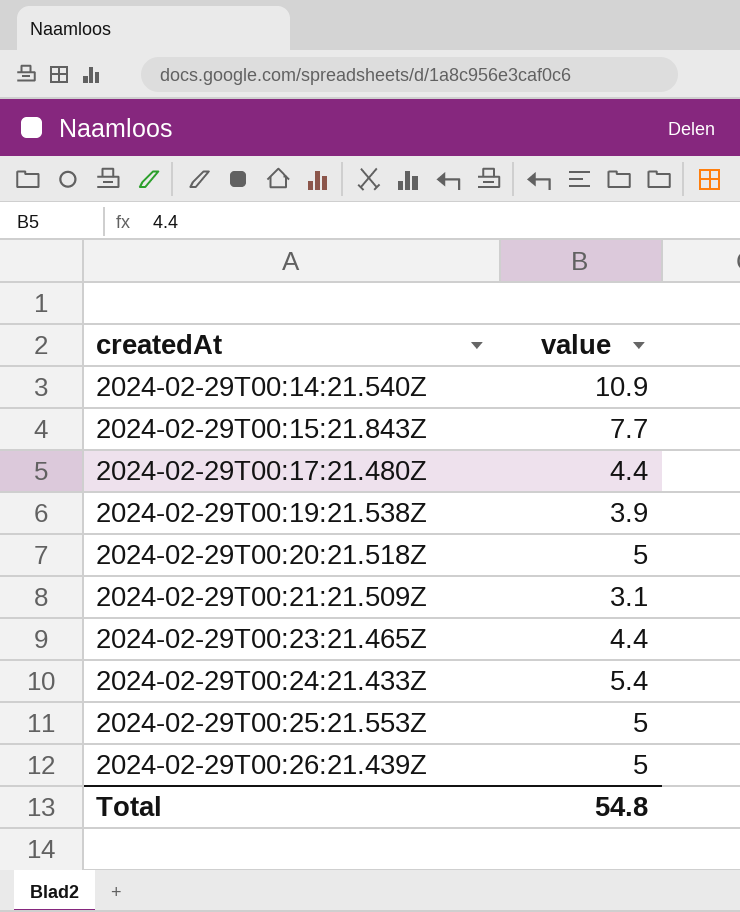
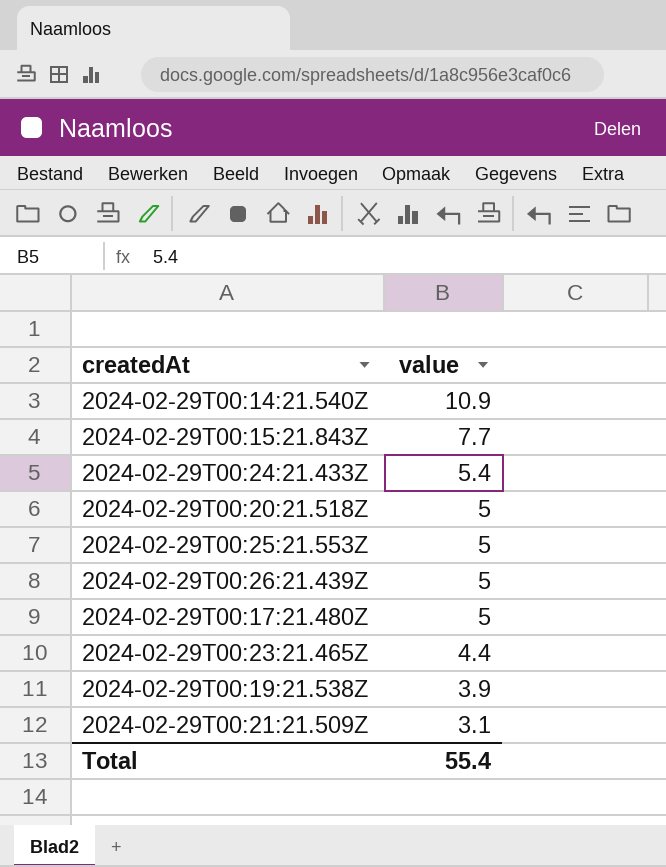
row order: createdAt ascending -> value descending
2024-02-29T00:17:21.480Z | value: 4.4 -> 5
Total | value: 54.8 -> 55.4

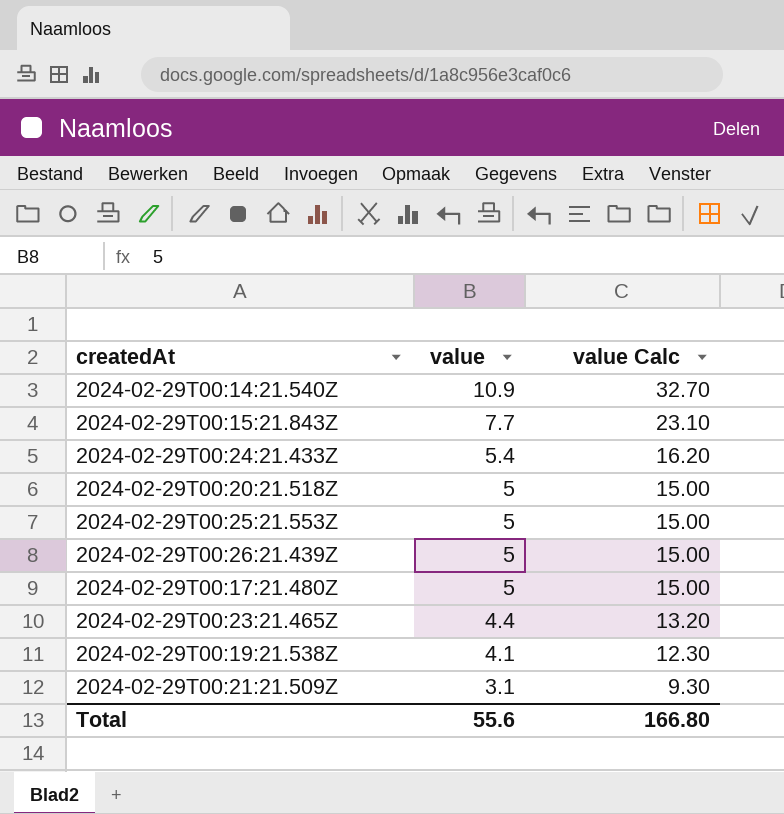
column value Calc | formula: none -> [value] * 3
2024-02-29T00:19:21.538Z | value: 3.9 -> 4.1
Total | value: 55.4 -> 55.6

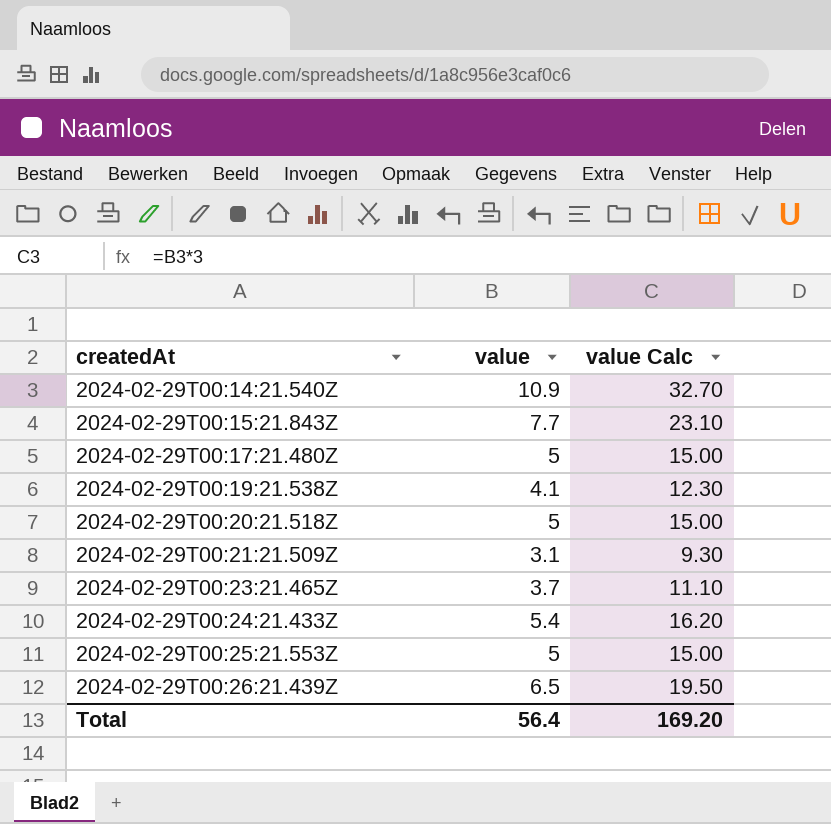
row order: value descending -> createdAt ascending
2024-02-29T00:23:21.465Z | value: 4.4 -> 3.7
2024-02-29T00:23:21.465Z | value Calc: 13.20 -> 11.10
2024-02-29T00:26:21.439Z | value: 5 -> 6.5
2024-02-29T00:26:21.439Z | value Calc: 15.00 -> 19.50
Total | value: 55.6 -> 56.4
Total | value Calc: 166.80 -> 169.20

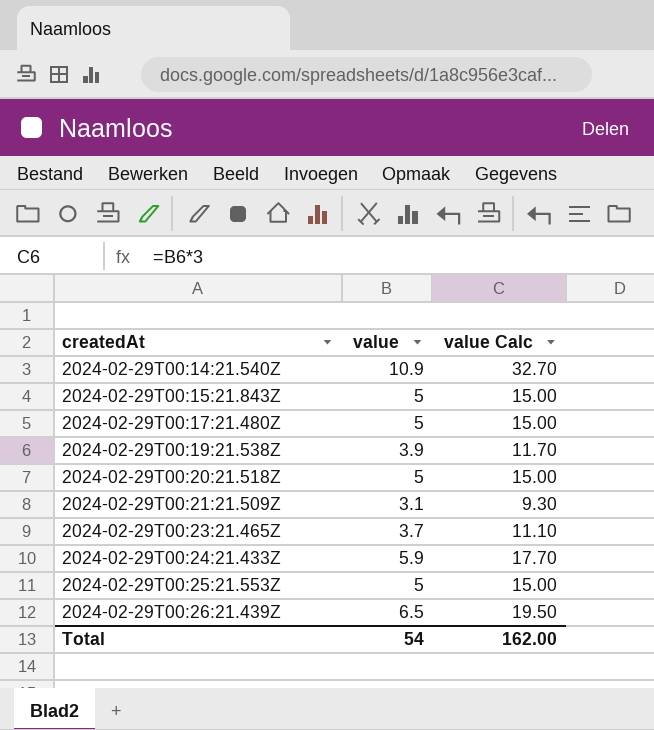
2024-02-29T00:15:21.843Z | value: 7.7 -> 5
2024-02-29T00:15:21.843Z | value Calc: 23.10 -> 15.00
2024-02-29T00:19:21.538Z | value: 4.1 -> 3.9
2024-02-29T00:19:21.538Z | value Calc: 12.30 -> 11.70
2024-02-29T00:24:21.433Z | value: 5.4 -> 5.9
2024-02-29T00:24:21.433Z | value Calc: 16.20 -> 17.70
Total | value: 56.4 -> 54
Total | value Calc: 169.20 -> 162.00

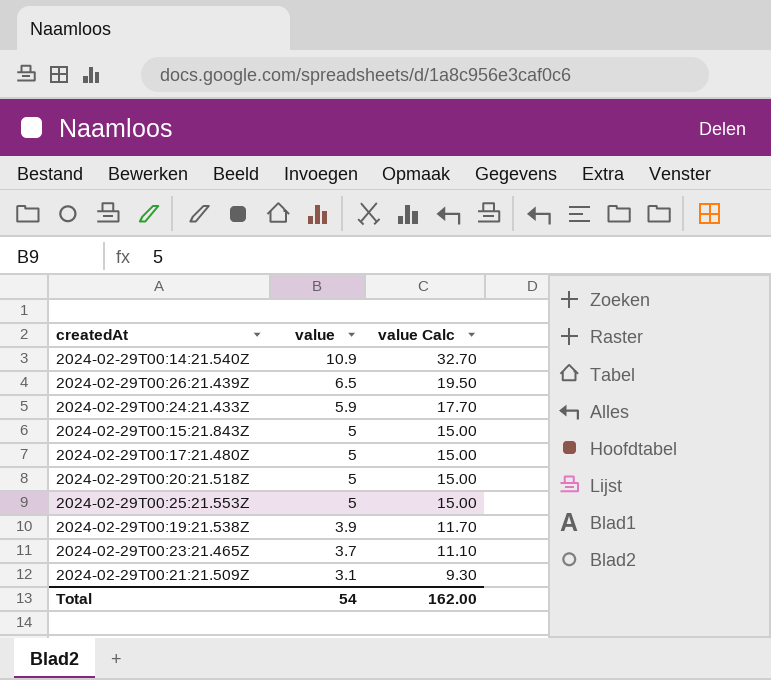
row order: createdAt ascending -> value descending

